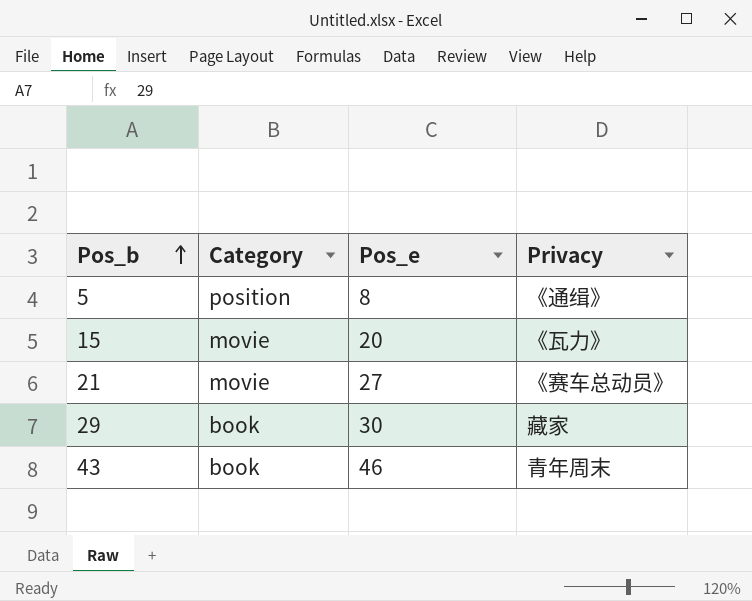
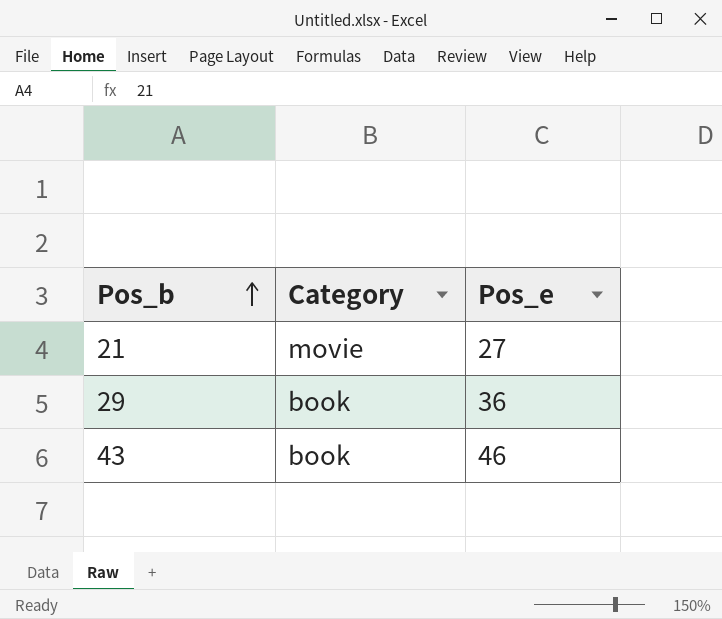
column Privacy | position: 4 -> none
row 5: position | 8 | 《通缉》 -> none
row 15: movie | 20 | 《瓦力》 -> none
29 | Pos_e: 30 -> 36

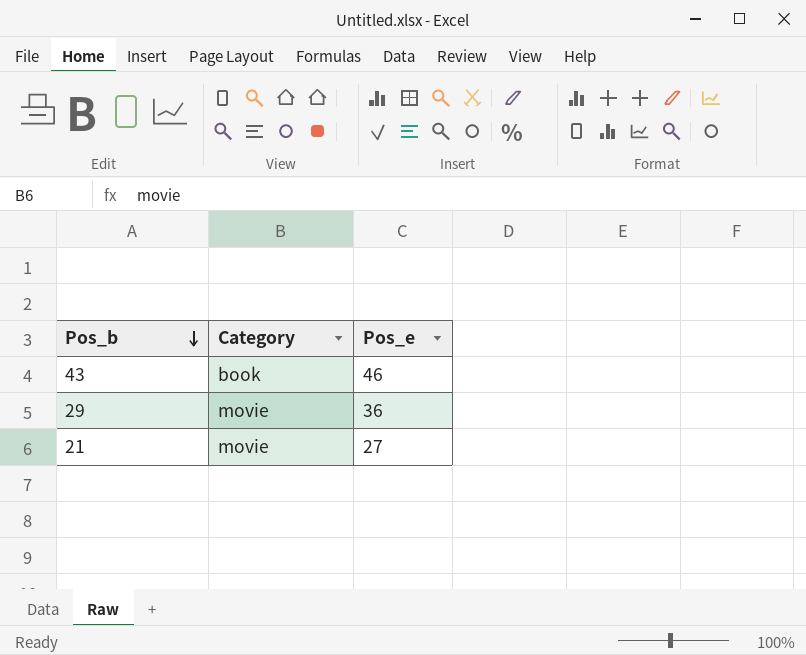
row order: Pos_b ascending -> Pos_b descending
29 | Category: book -> movie

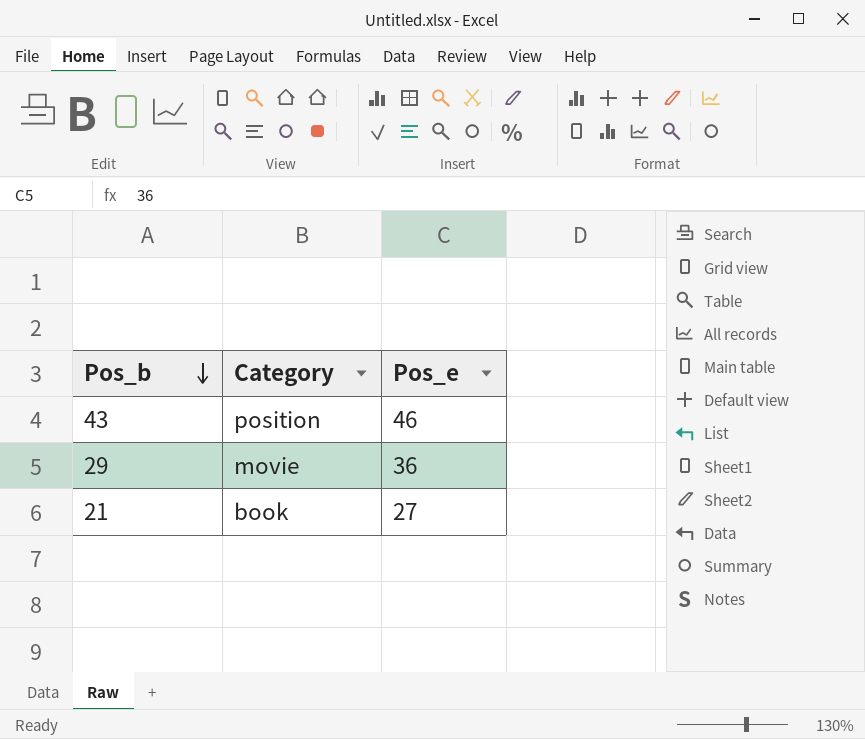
43 | Category: book -> position
21 | Category: movie -> book

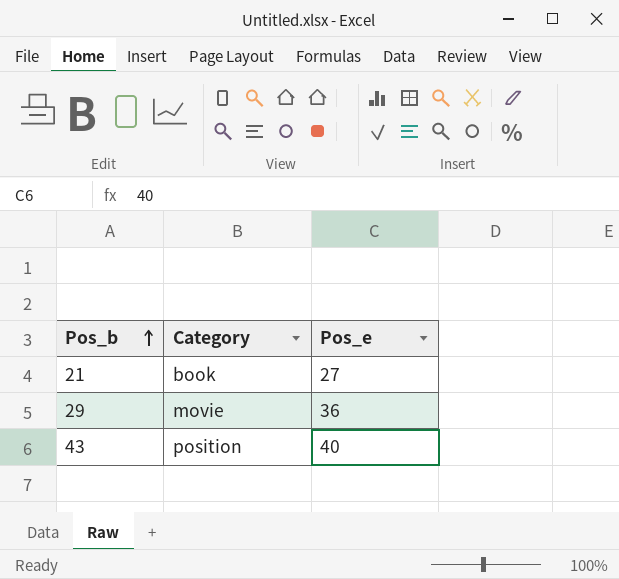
row order: Pos_b descending -> Pos_b ascending
43 | Pos_e: 46 -> 40

